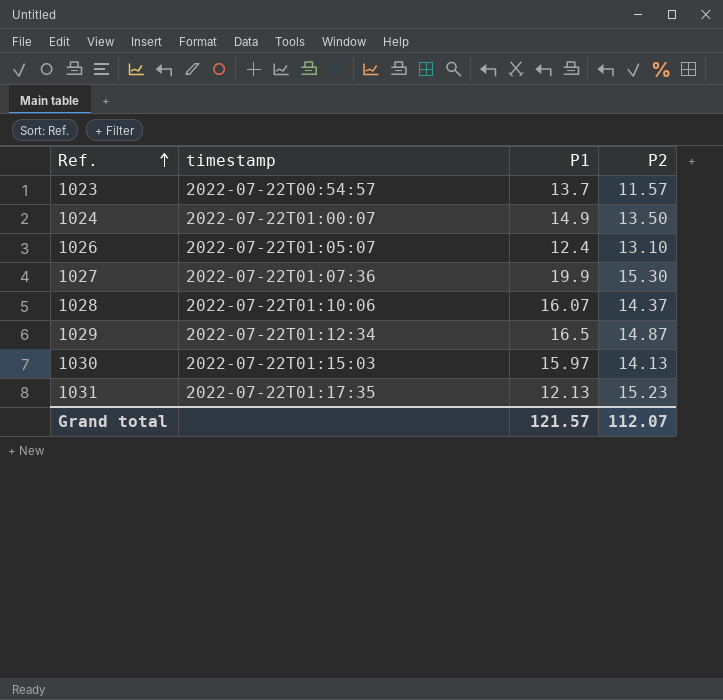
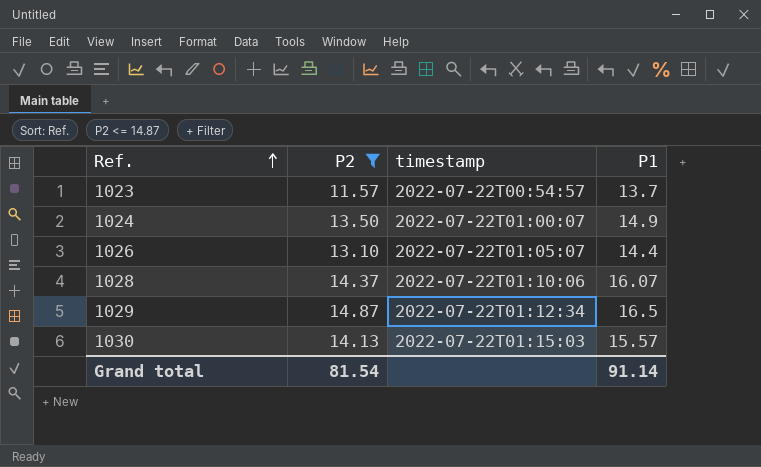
filter: none -> P2 <= 14.87
column P2 | position: 4 -> 2
1026 | P1: 12.4 -> 14.4
1030 | P1: 15.97 -> 15.57
Grand total | P2: 112.07 -> 81.54
Grand total | P1: 121.57 -> 91.14

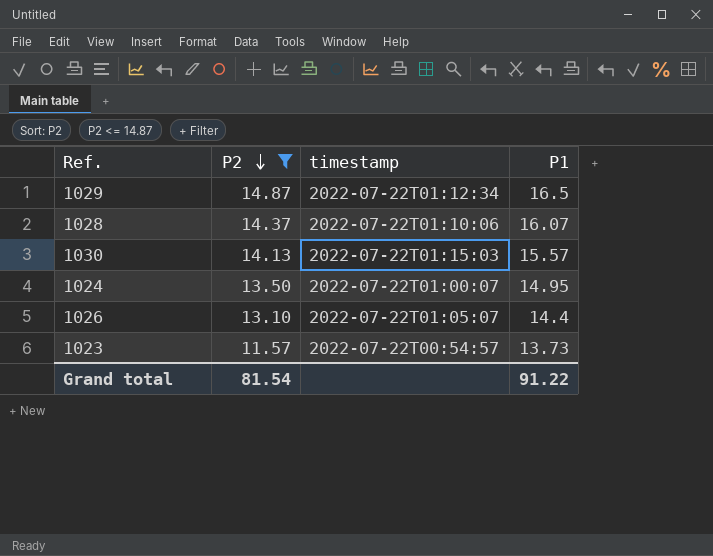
row order: Ref. ascending -> P2 descending
1024 | P1: 14.9 -> 14.95
1023 | P1: 13.7 -> 13.73
Grand total | P1: 91.14 -> 91.22

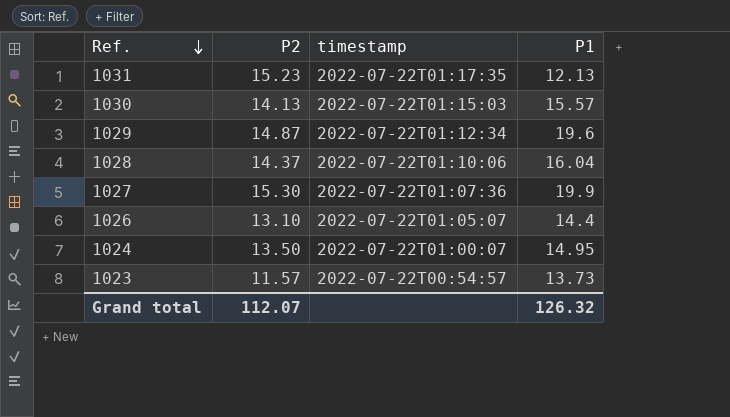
filter: P2 <= 14.87 -> none
row order: P2 descending -> Ref. descending
1029 | P1: 16.5 -> 19.6
1028 | P1: 16.07 -> 16.04
Grand total | P2: 81.54 -> 112.07
Grand total | P1: 91.22 -> 126.32

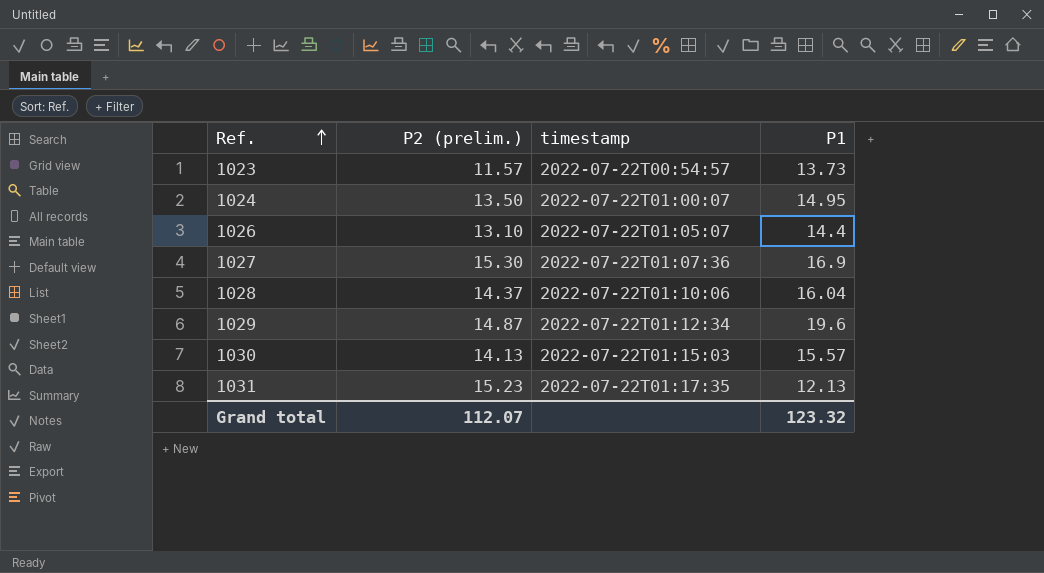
row order: Ref. descending -> Ref. ascending
column name: P2 -> P2 (prelim.)
1027 | P1: 19.9 -> 16.9
Grand total | P1: 126.32 -> 123.32

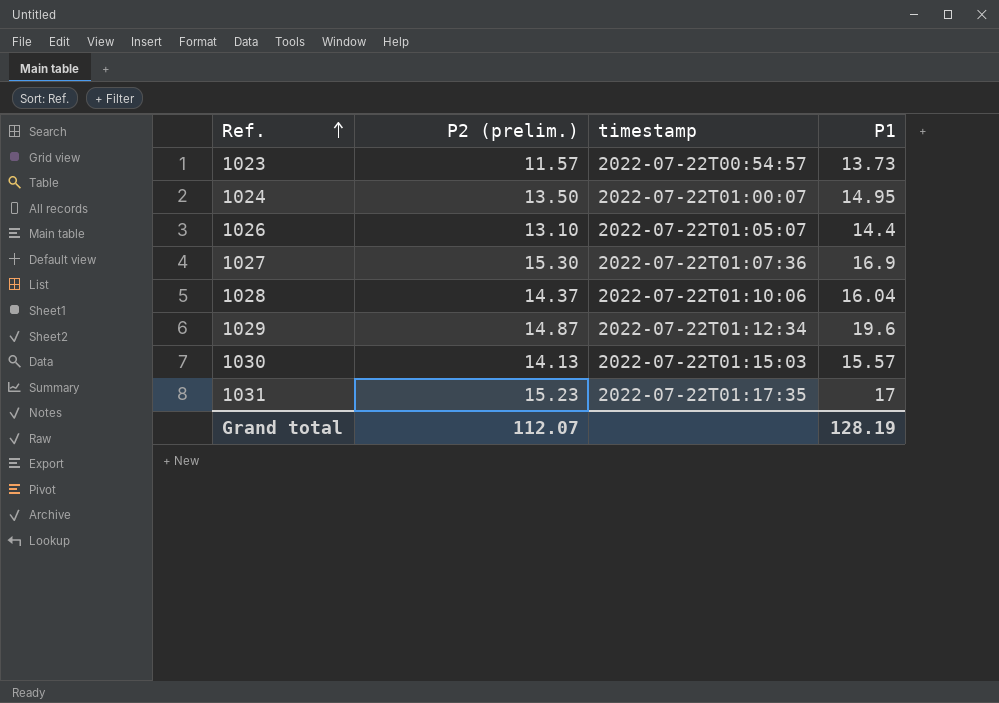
1031 | P1: 12.13 -> 17
Grand total | P1: 123.32 -> 128.19

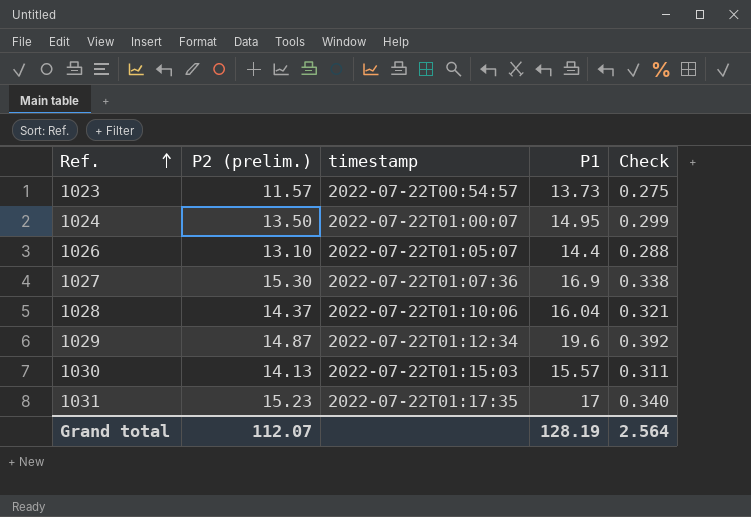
column Check | formula: none -> [P1] * 0.02

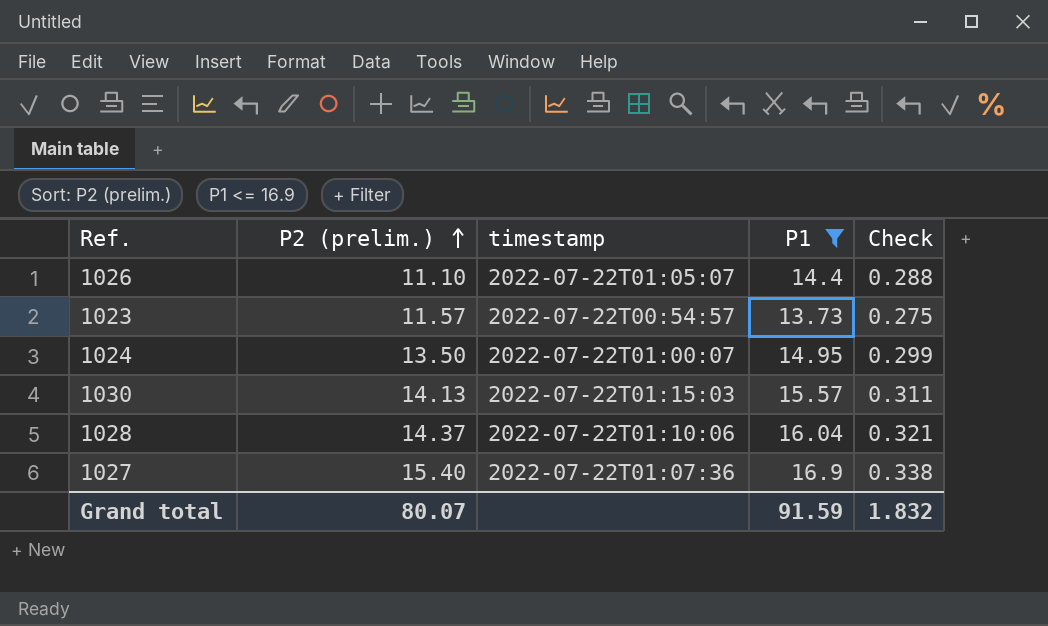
filter: none -> P1 <= 16.9
row order: Ref. ascending -> P2 (prelim.) ascending
1026 | P2 (prelim.): 13.10 -> 11.10
1027 | P2 (prelim.): 15.30 -> 15.40
Grand total | P2 (prelim.): 112.07 -> 80.07
Grand total | P1: 128.19 -> 91.59
Grand total | Check: 2.564 -> 1.832

